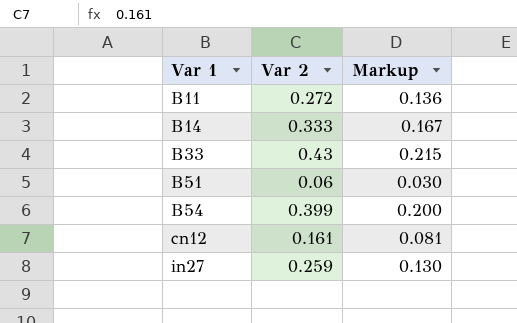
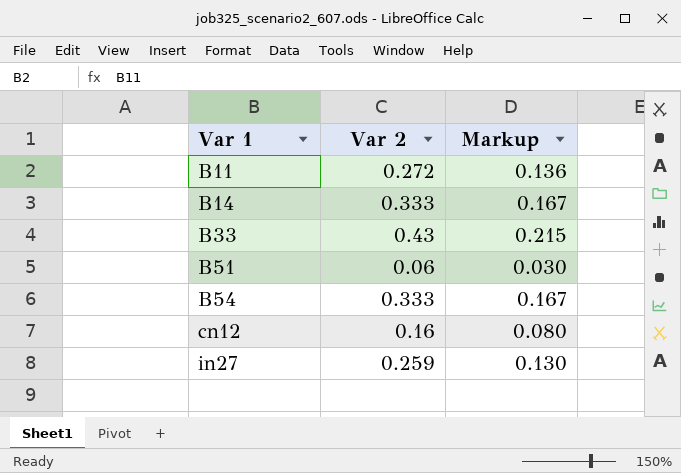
B54 | Var 2: 0.399 -> 0.333
B54 | Markup: 0.200 -> 0.167
cn12 | Var 2: 0.161 -> 0.16
cn12 | Markup: 0.081 -> 0.080

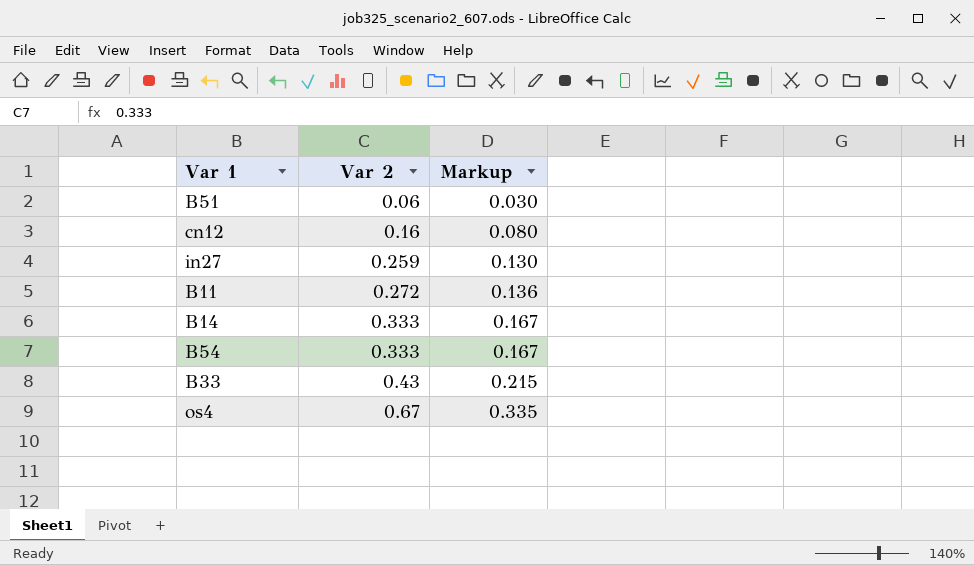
row order: Var 1 ascending -> Var 2 ascending
row os4: none -> 0.67 | 0.335

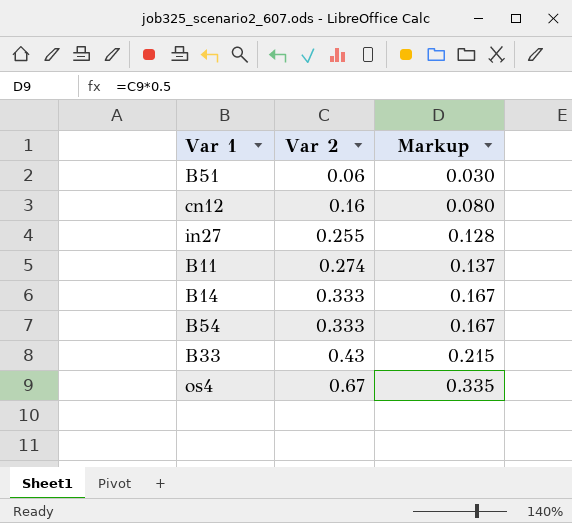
in27 | Var 2: 0.259 -> 0.255
in27 | Markup: 0.130 -> 0.128
B11 | Var 2: 0.272 -> 0.274
B11 | Markup: 0.136 -> 0.137

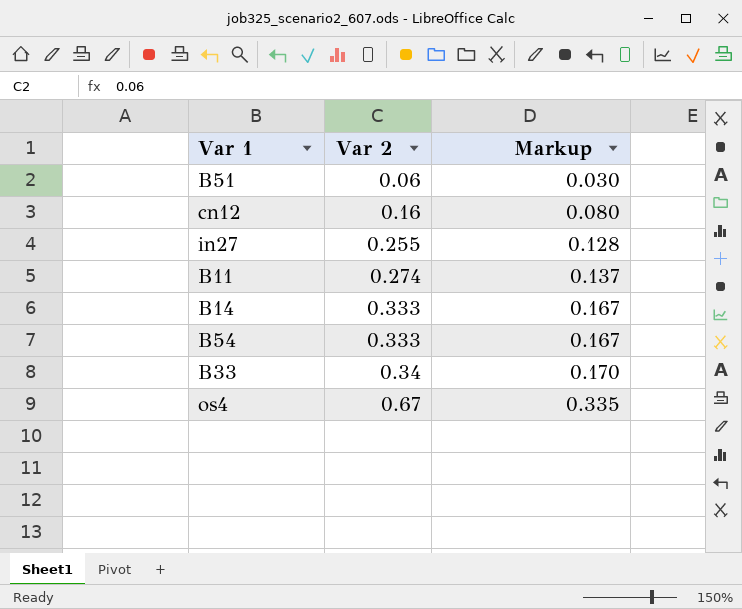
B33 | Var 2: 0.43 -> 0.34
B33 | Markup: 0.215 -> 0.170

